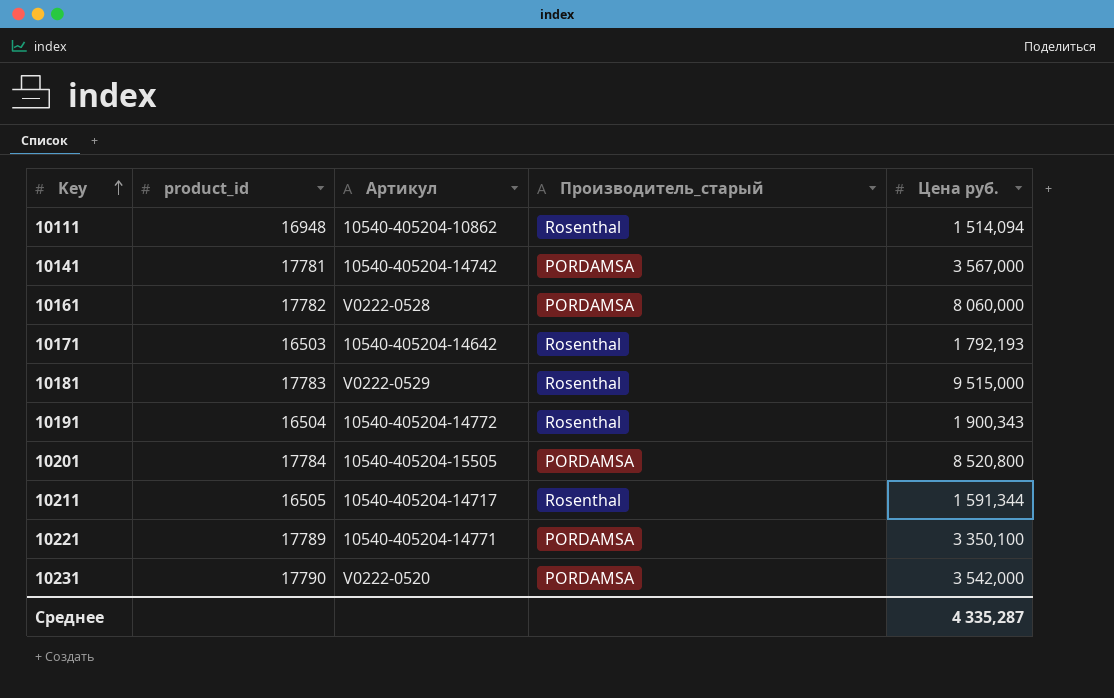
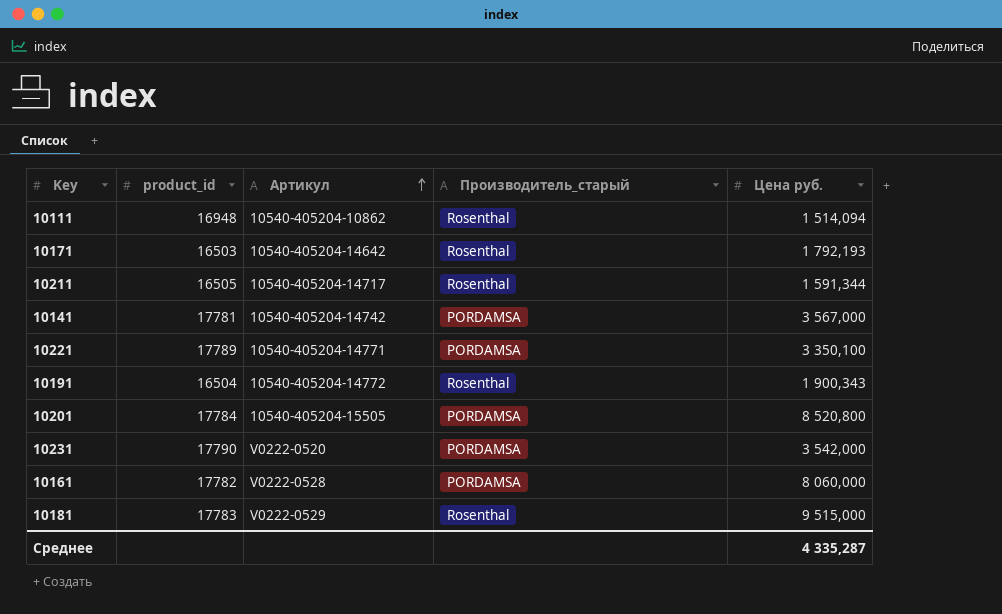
row order: Key ascending -> Артикул ascending

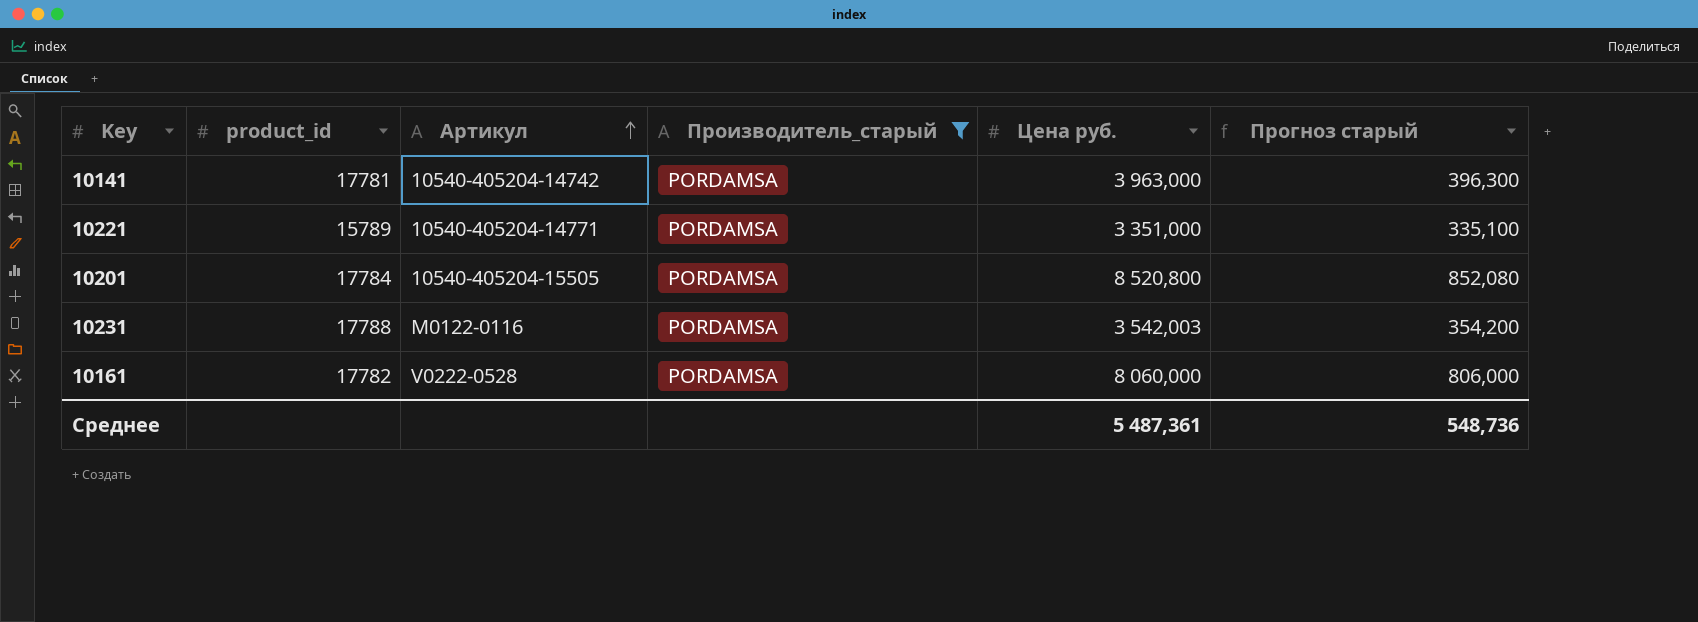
filter: none -> Производитель_старый = PORDAMSA
column Прогноз старый | formula: none -> [Цена руб.] * 0,1
10141 | Цена руб.: 3 567,000 -> 3 963,000
10221 | product_id: 17789 -> 15789
10221 | Цена руб.: 3 350,100 -> 3 351,000
10231 | product_id: 17790 -> 17788
10231 | Артикул: V0222-0520 -> M0122-0116
10231 | Цена руб.: 3 542,000 -> 3 542,003
Среднее | Цена руб.: 4 335,287 -> 5 487,361

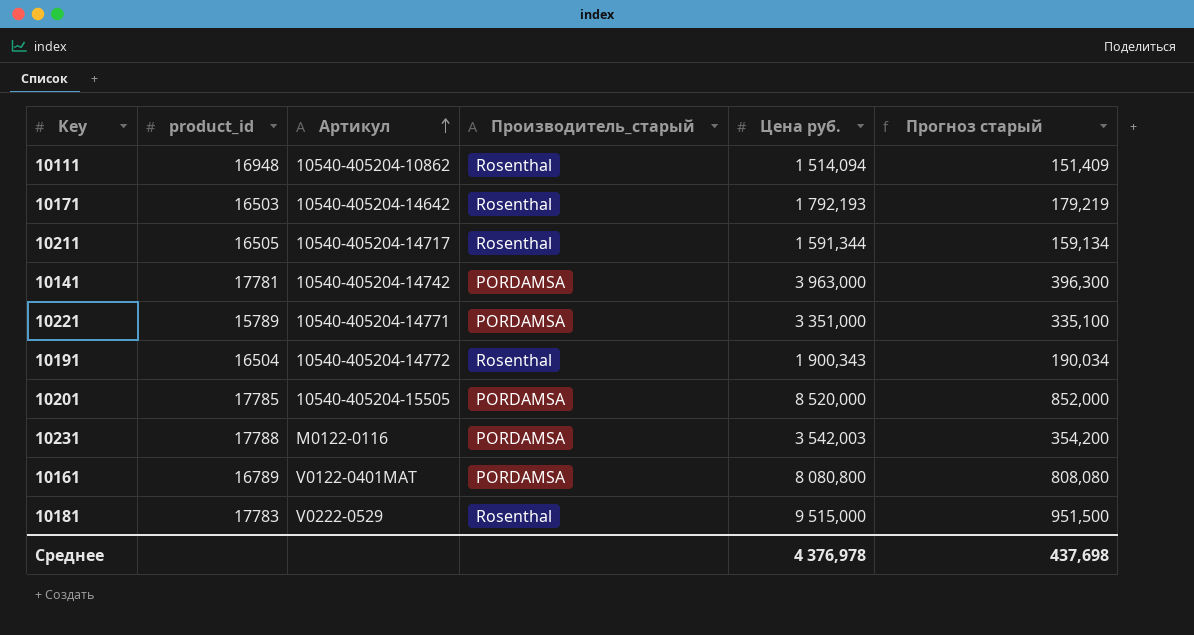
filter: Производитель_старый = PORDAMSA -> none
10201 | product_id: 17784 -> 17785
10201 | Цена руб.: 8 520,800 -> 8 520,000
10201 | Прогноз старый: 852,080 -> 852,000
10161 | product_id: 17782 -> 16789
10161 | Артикул: V0222-0528 -> V0122-0401MAT
10161 | Цена руб.: 8 060,000 -> 8 080,800
10161 | Прогноз старый: 806,000 -> 808,080
Среднее | Цена руб.: 5 487,361 -> 4 376,978
Среднее | Прогноз старый: 548,736 -> 437,698

